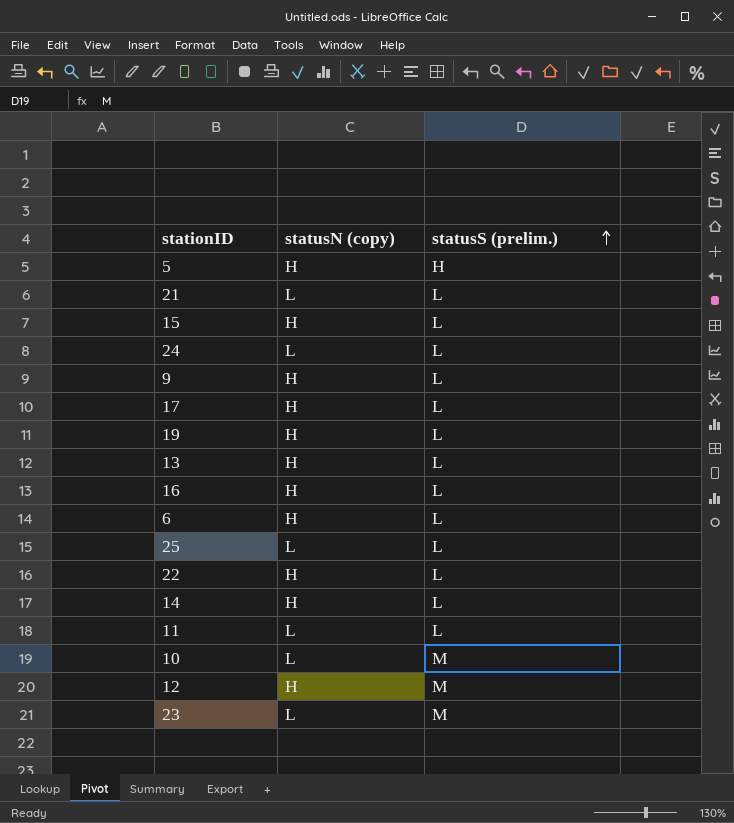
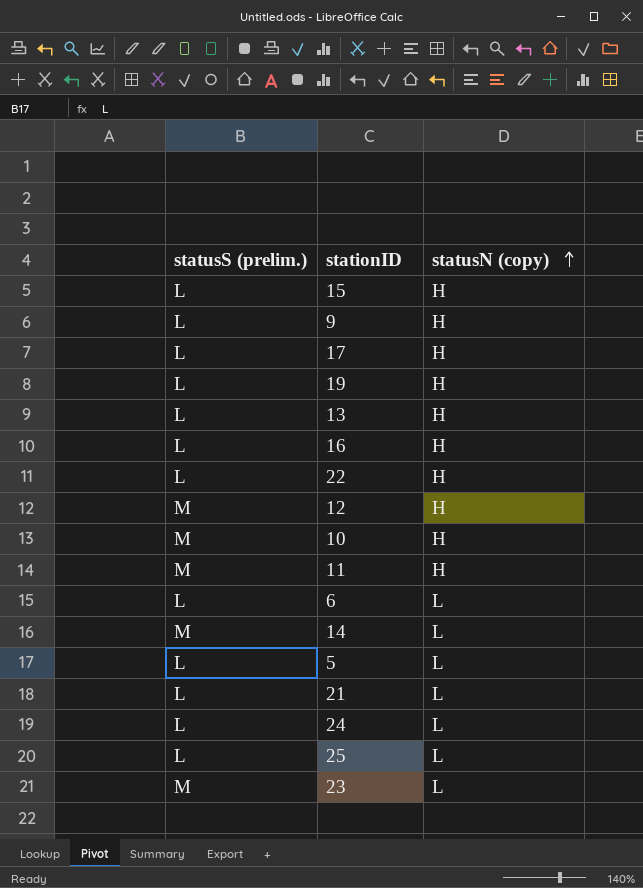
row order: statusS (prelim.) ascending -> statusN (copy) ascending
column statusS (prelim.) | position: 3 -> 1
10 | statusN (copy): L -> H
11 | statusS (prelim.): L -> M
11 | statusN (copy): L -> H
6 | statusN (copy): H -> L
14 | statusS (prelim.): L -> M
14 | statusN (copy): H -> L
5 | statusS (prelim.): H -> L
5 | statusN (copy): H -> L

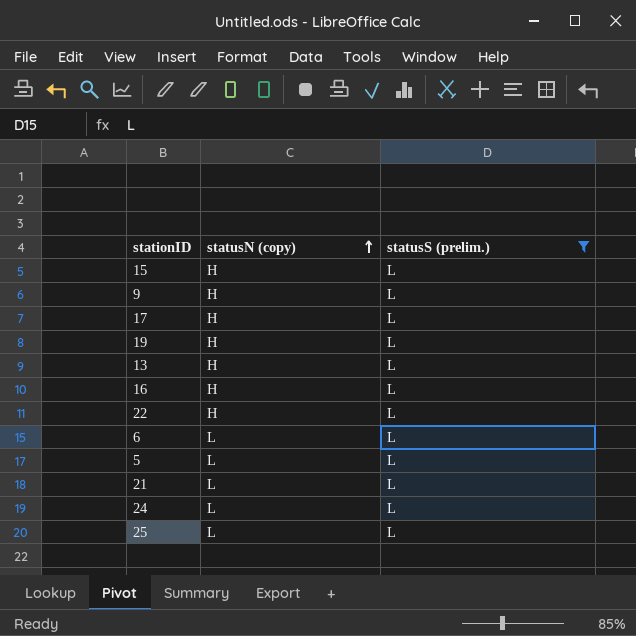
filter: none -> statusS (prelim.) = L
column statusS (prelim.) | position: 1 -> 3

